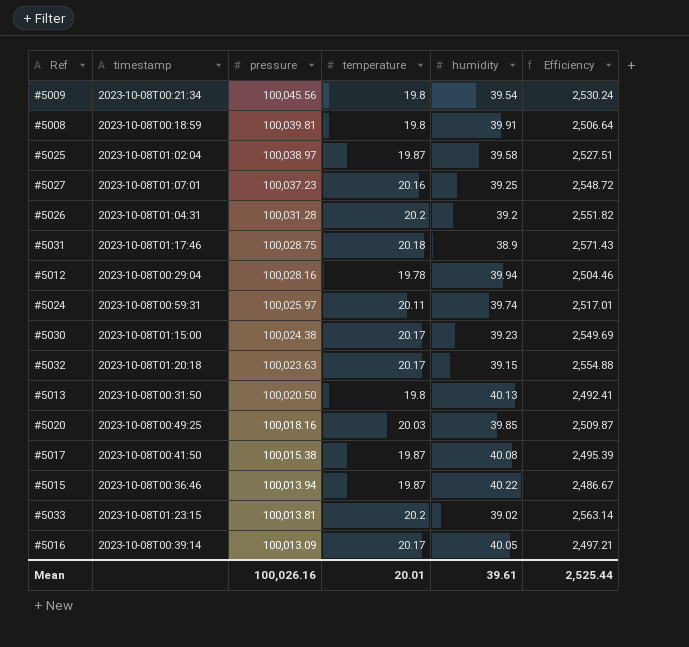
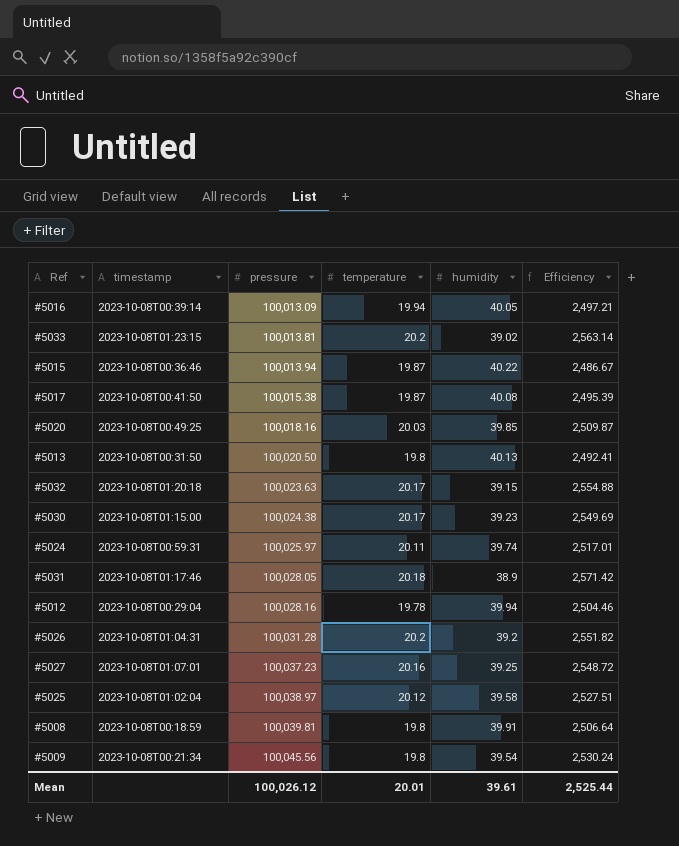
row order: pressure descending -> pressure ascending
#5016 | temperature: 20.17 -> 19.94
#5031 | pressure: 100,028.75 -> 100,028.05
#5031 | Efficiency: 2,571.43 -> 2,571.42
#5025 | temperature: 19.87 -> 20.12
Mean | pressure: 100,026.16 -> 100,026.12

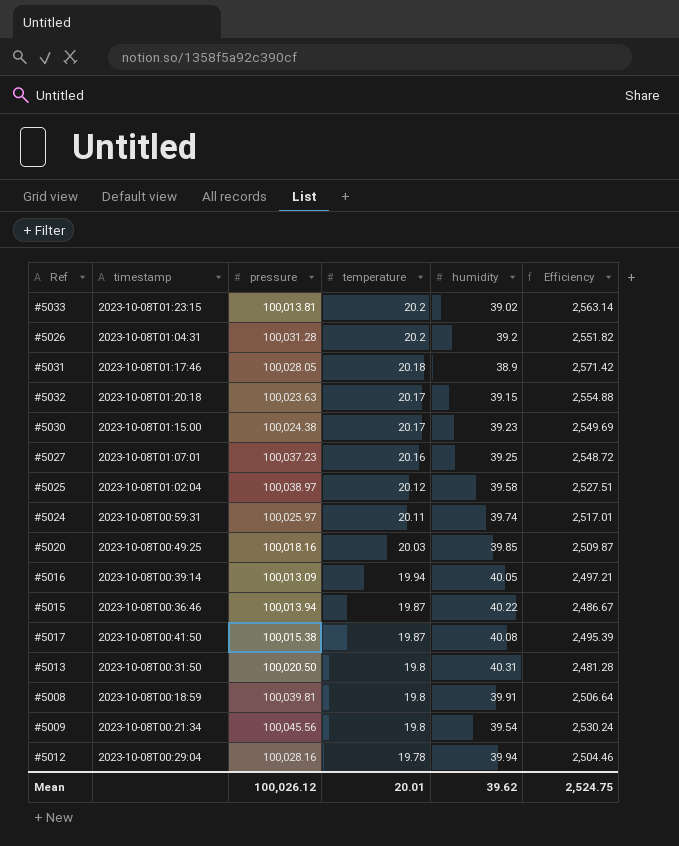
row order: pressure ascending -> temperature descending
#5013 | humidity: 40.13 -> 40.31
#5013 | Efficiency: 2,492.41 -> 2,481.28
Mean | humidity: 39.61 -> 39.62
Mean | Efficiency: 2,525.44 -> 2,524.75

